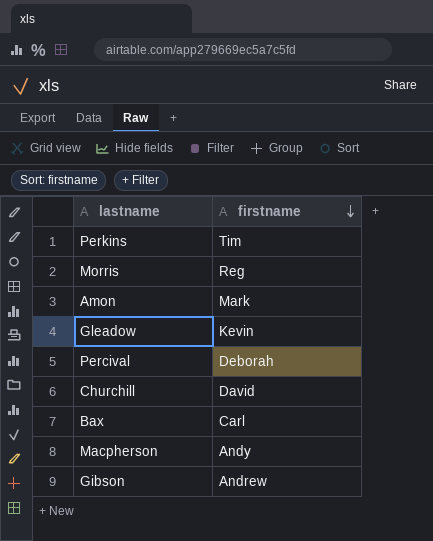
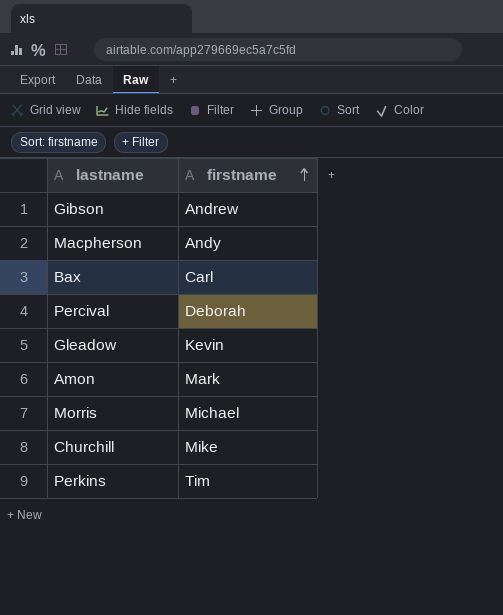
row order: firstname descending -> firstname ascending
Morris | firstname: Reg -> Michael
Churchill | firstname: David -> Mike

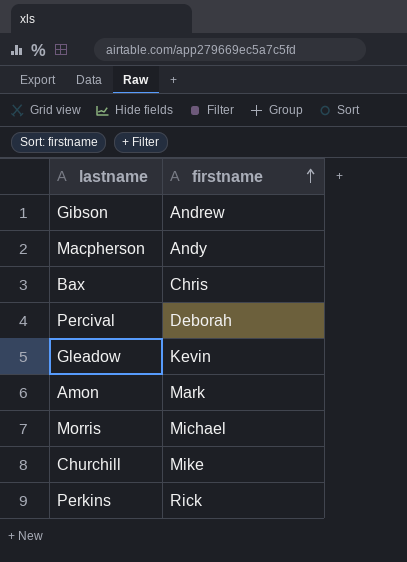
Bax | firstname: Carl -> Chris
Perkins | firstname: Tim -> Rick

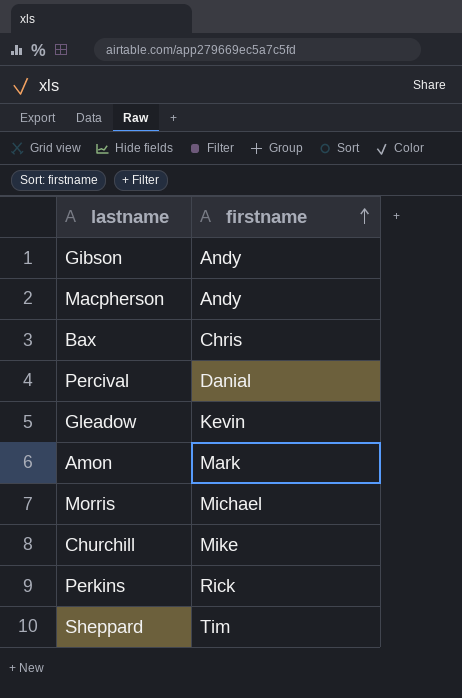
Gibson | firstname: Andrew -> Andy
Percival | firstname: Deborah -> Danial
row Sheppard: none -> Tim

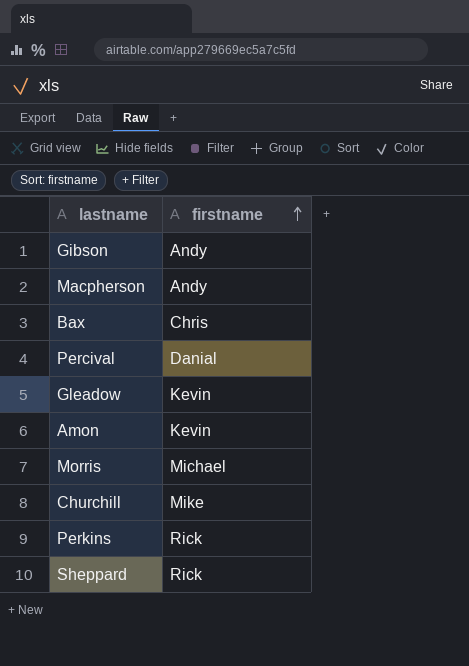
Amon | firstname: Mark -> Kevin
Sheppard | firstname: Tim -> Rick

